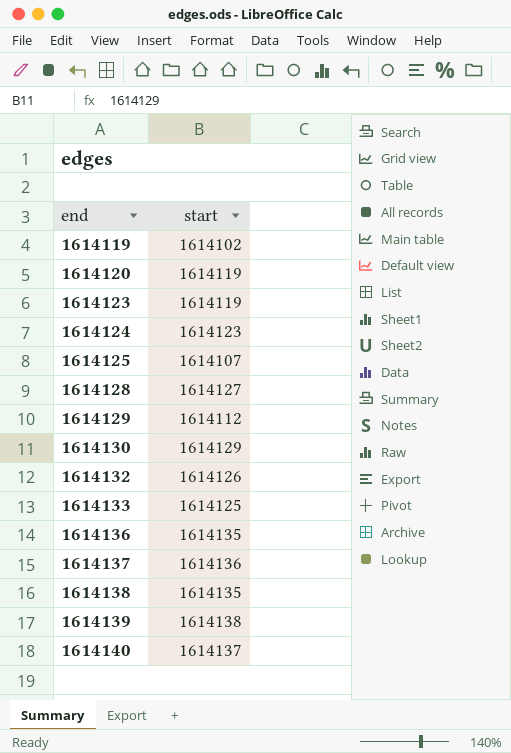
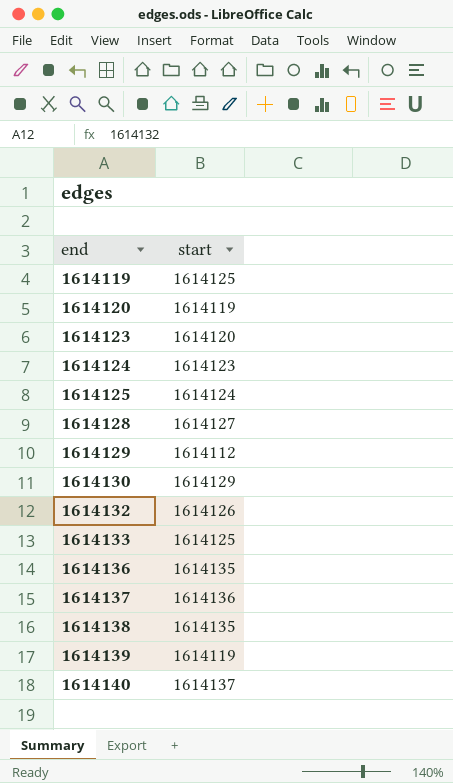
1614119 | start: 1614102 -> 1614125
1614123 | start: 1614119 -> 1614120
1614125 | start: 1614107 -> 1614124
1614139 | start: 1614138 -> 1614119

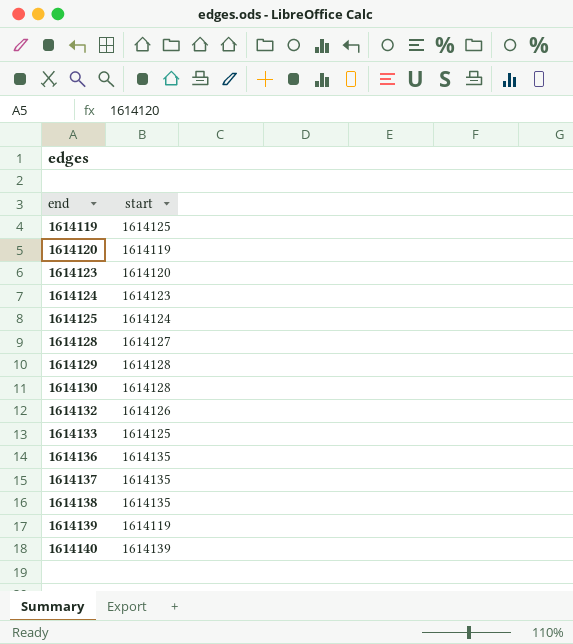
1614129 | start: 1614112 -> 1614128
1614130 | start: 1614129 -> 1614128
1614137 | start: 1614136 -> 1614135
1614140 | start: 1614137 -> 1614139

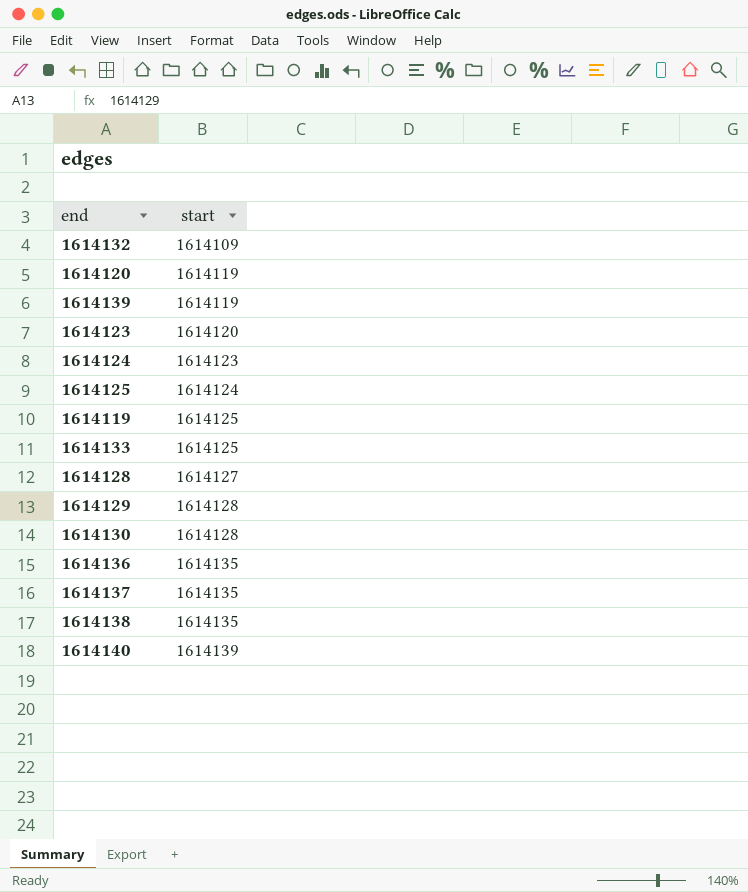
row order: end ascending -> start ascending
1614132 | start: 1614126 -> 1614109

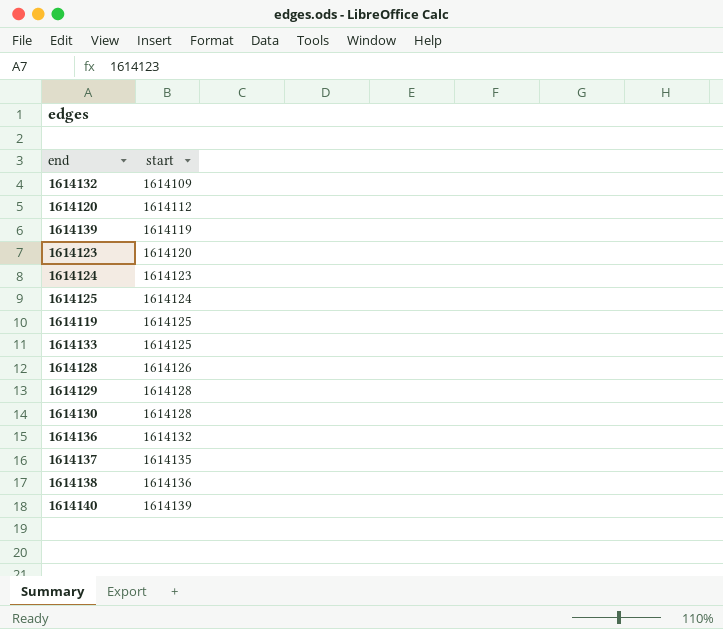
1614120 | start: 1614119 -> 1614112
1614128 | start: 1614127 -> 1614126
1614136 | start: 1614135 -> 1614132
1614138 | start: 1614135 -> 1614136

